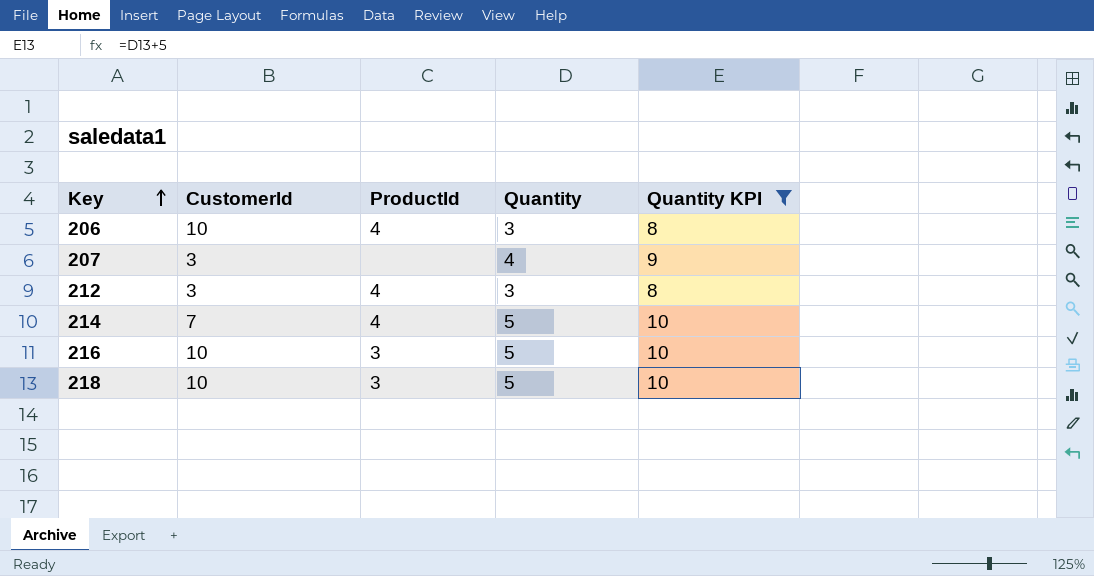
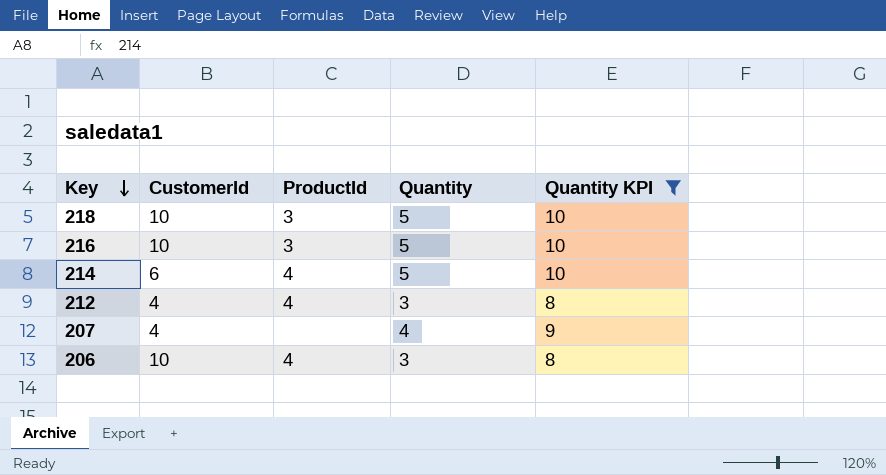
row order: Key ascending -> Key descending
214 | CustomerId: 7 -> 6
212 | CustomerId: 3 -> 4
207 | CustomerId: 3 -> 4

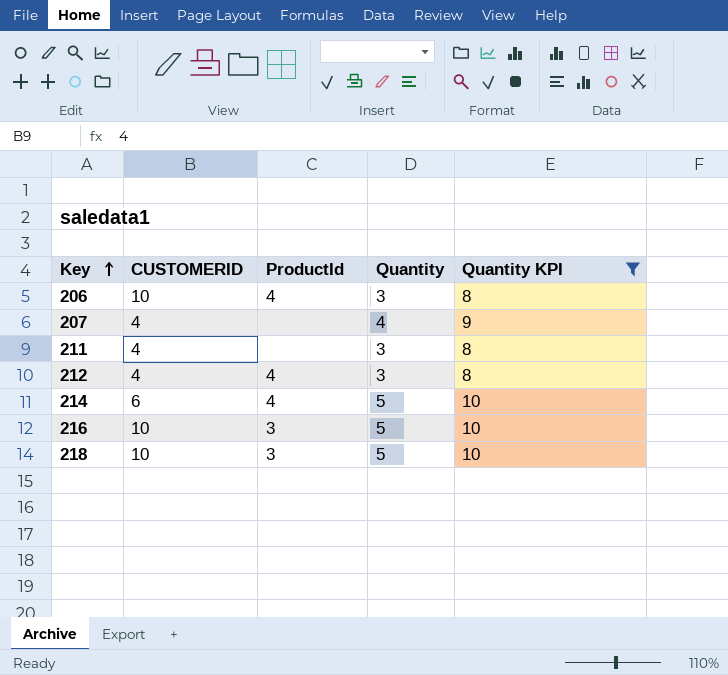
row order: Key descending -> Key ascending
column name: CustomerId -> CUSTOMERID
row 211: none -> 4 | none | 3 | 8

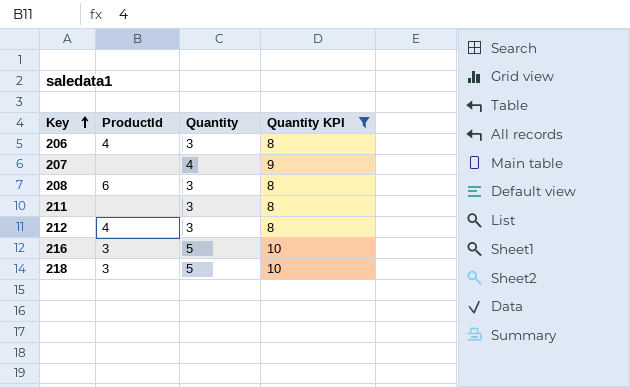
column CUSTOMERID | position: 2 -> none
row 214: 6 | 4 | 5 | 10 -> none
row 208: none -> 6 | 3 | 8

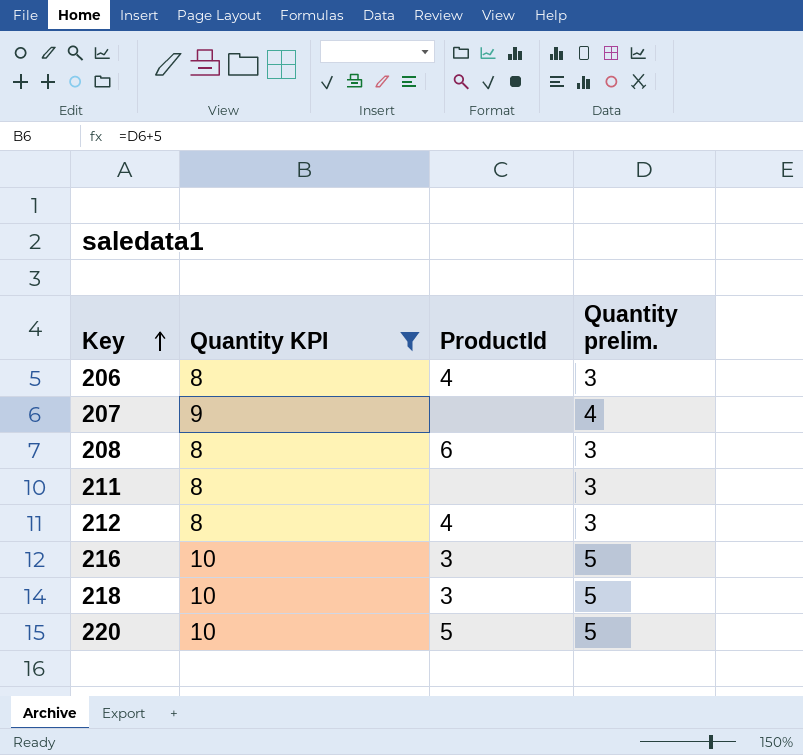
column Quantity KPI | position: 4 -> 2
column name: Quantity -> Quantity prelim.
row 220: none -> 10 | 5 | 5

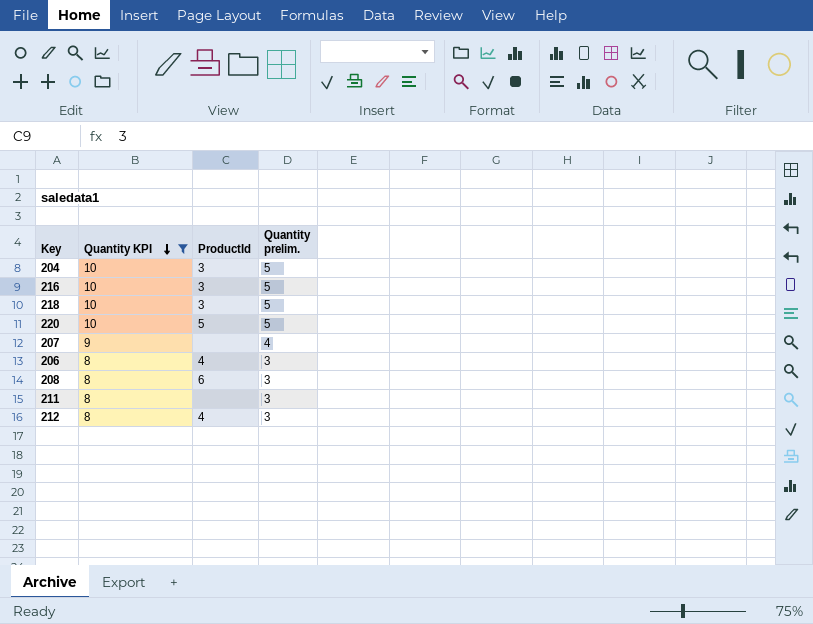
row order: Key ascending -> Quantity KPI descending
row 204: none -> 10 | 3 | 5

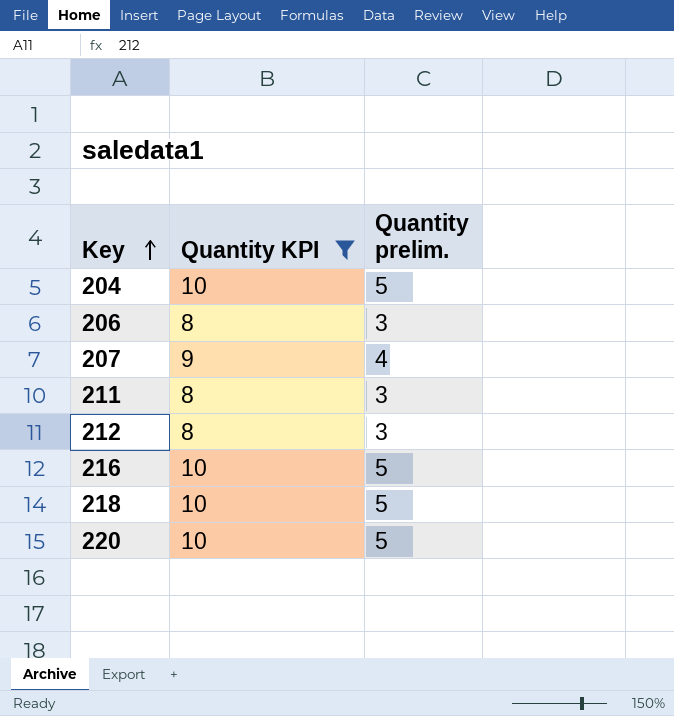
row order: Quantity KPI descending -> Key ascending
column ProductId | position: 3 -> none
row 208: 8 | 6 | 3 -> none

